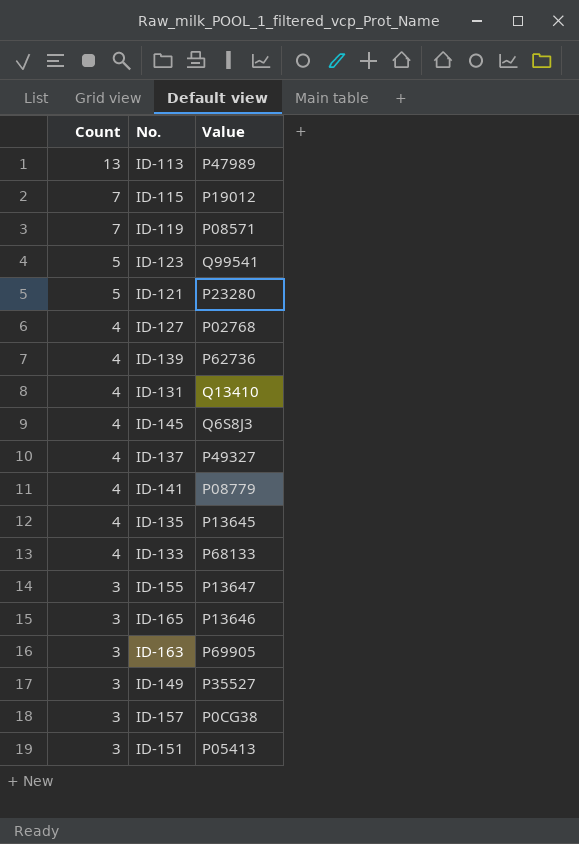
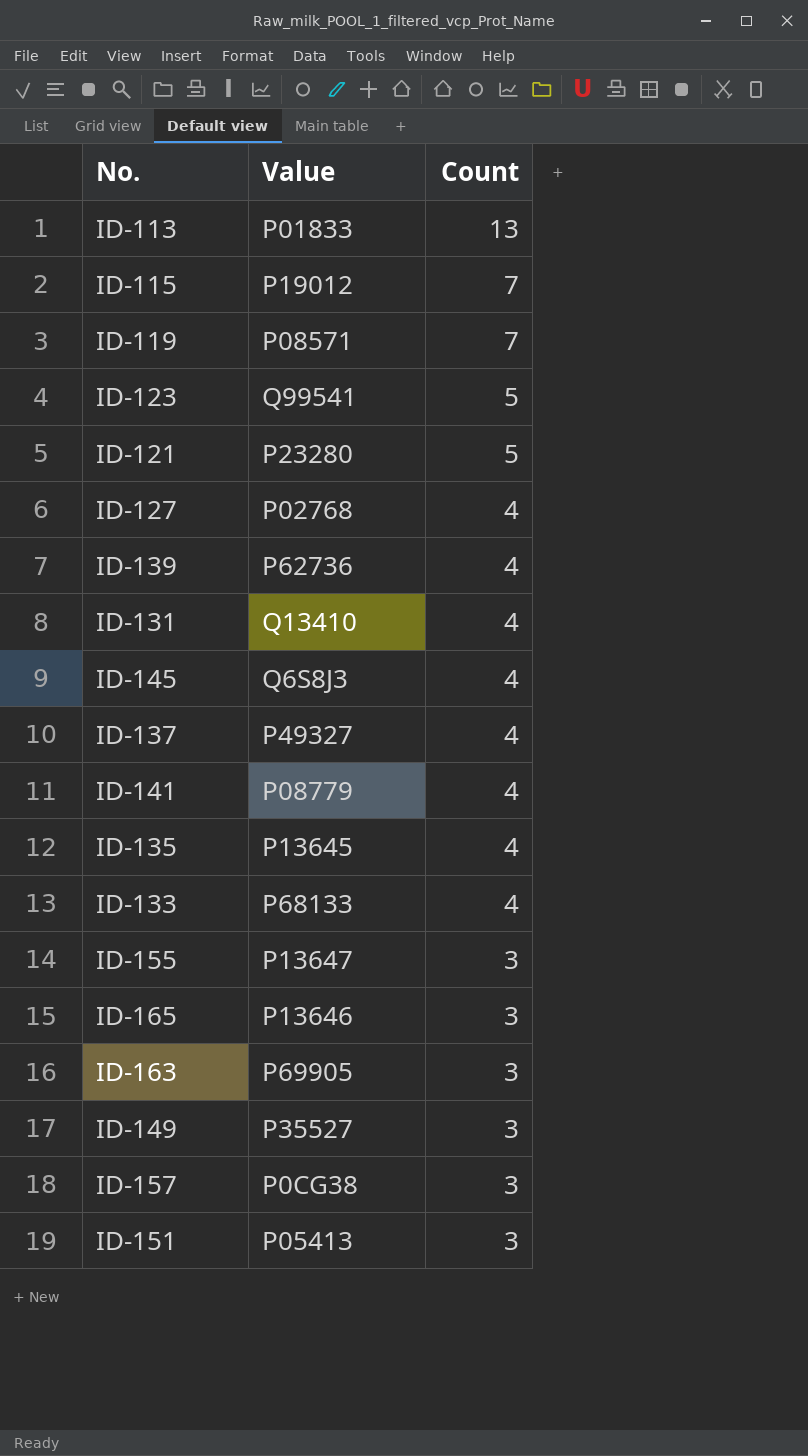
column Count | position: 1 -> 3
ID-113 | Value: P47989 -> P01833

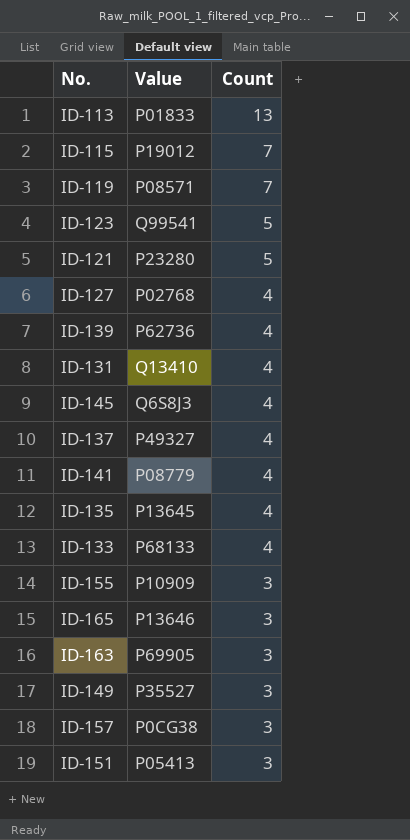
ID-155 | Value: P13647 -> P10909

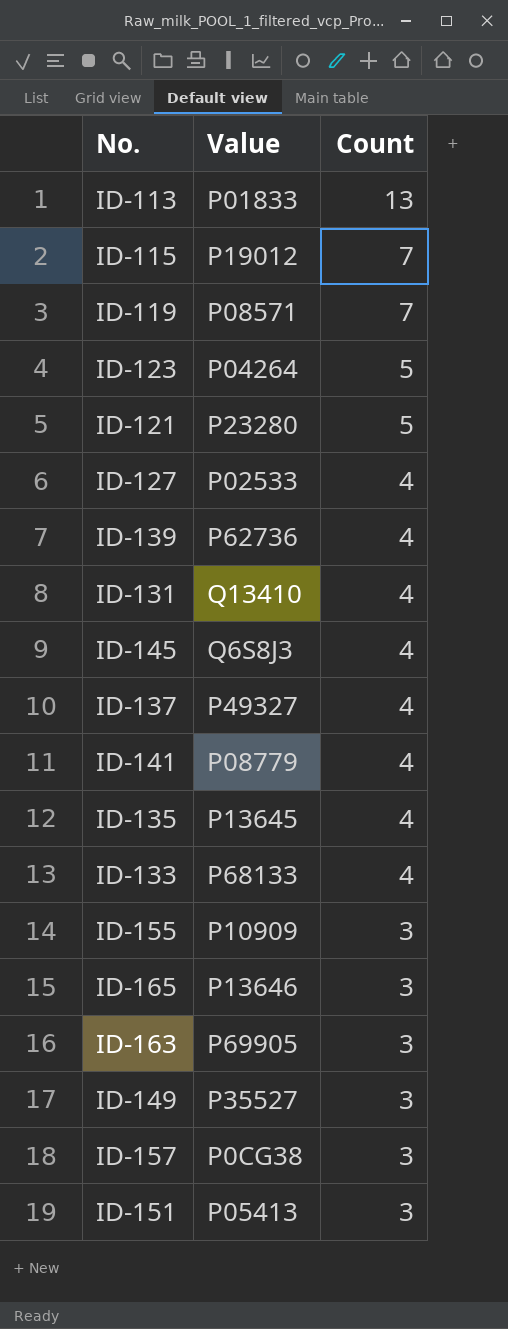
ID-123 | Value: Q99541 -> P04264
ID-127 | Value: P02768 -> P02533

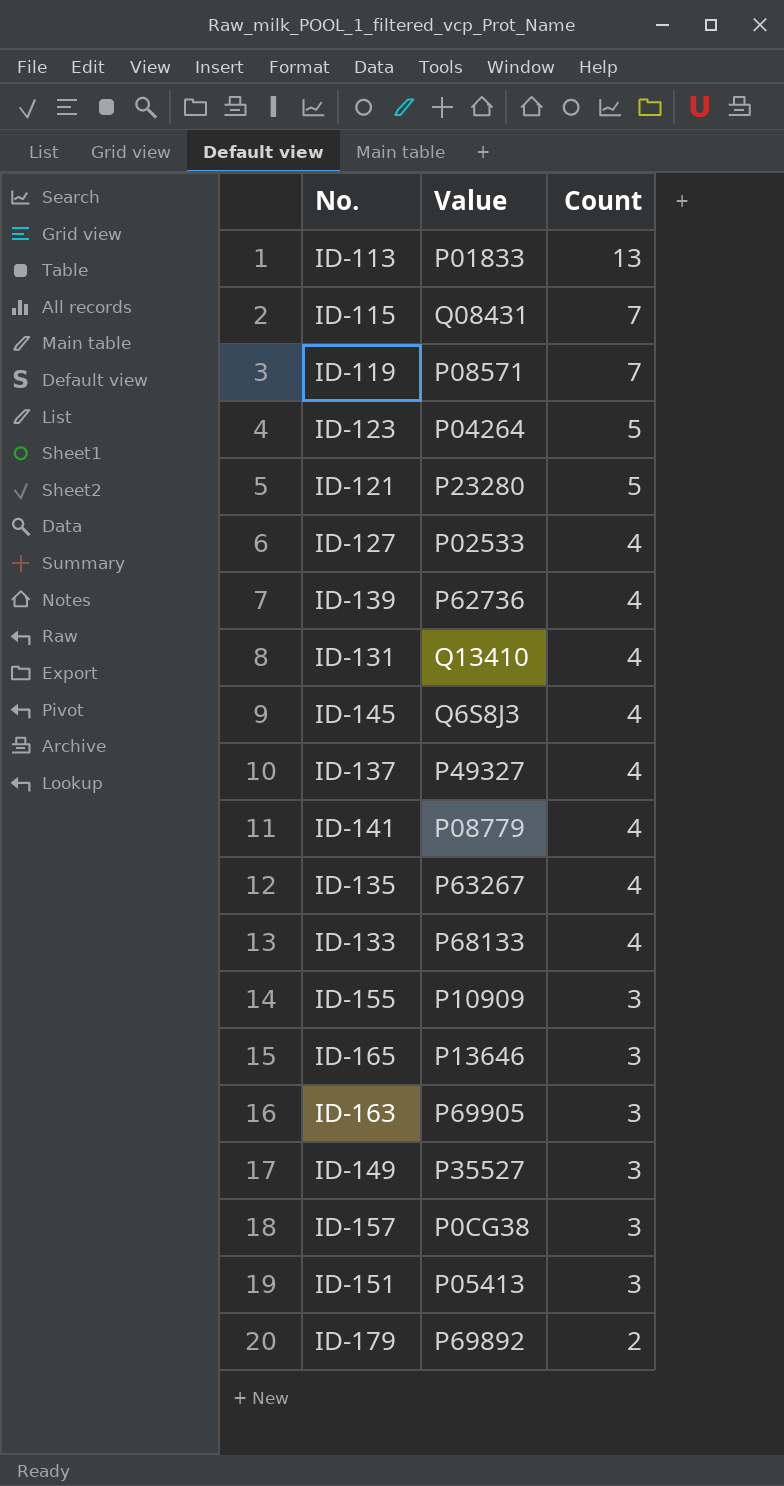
ID-115 | Value: P19012 -> Q08431
ID-135 | Value: P13645 -> P63267
row ID-179: none -> P69892 | 2

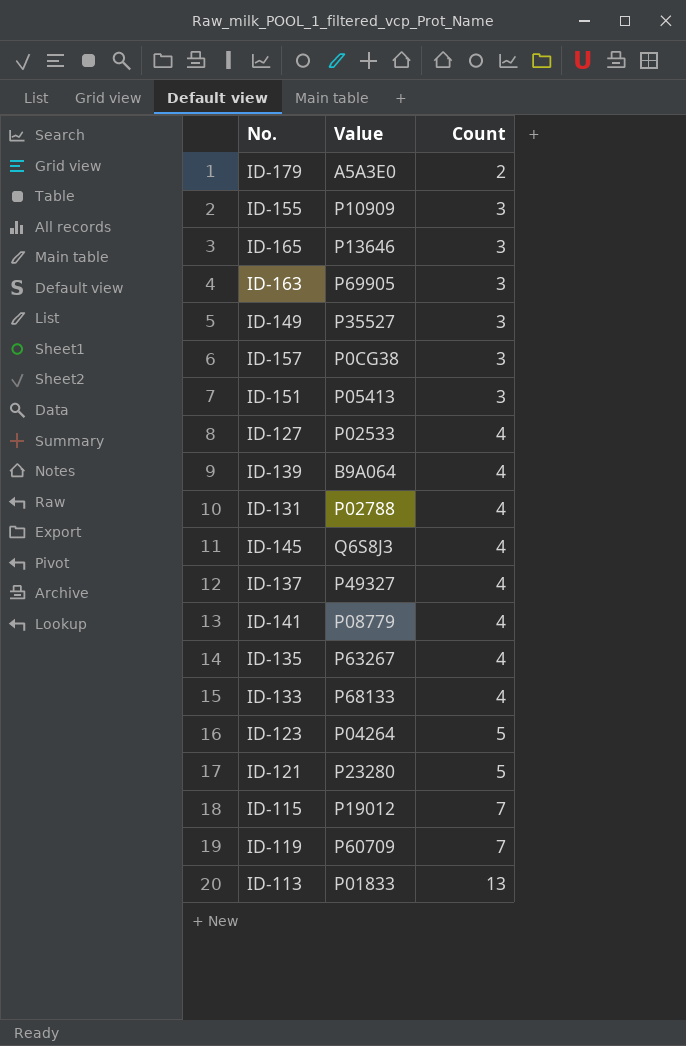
row order: Count descending -> Count ascending
ID-179 | Value: P69892 -> A5A3E0
ID-139 | Value: P62736 -> B9A064
ID-131 | Value: Q13410 -> P02788
ID-115 | Value: Q08431 -> P19012
ID-119 | Value: P08571 -> P60709

